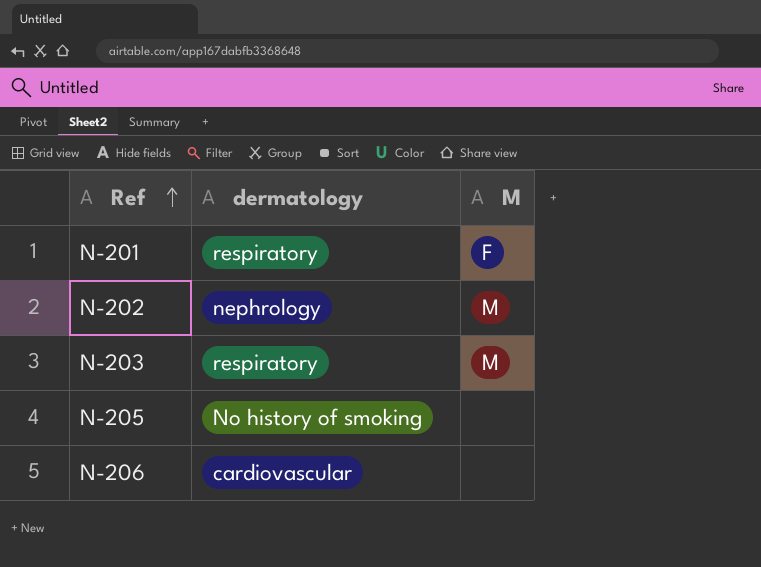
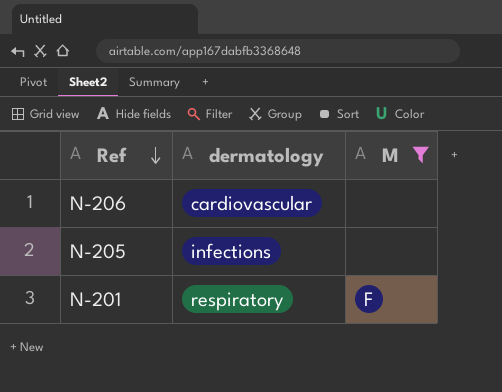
filter: none -> M != M
row order: Ref ascending -> Ref descending
N-205 | dermatology: No history of smoking -> infections

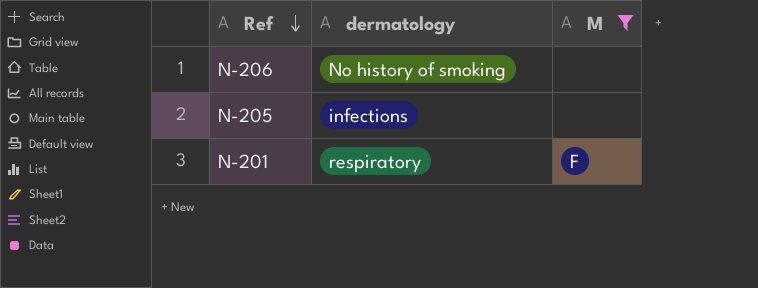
N-206 | dermatology: cardiovascular -> No history of smoking

